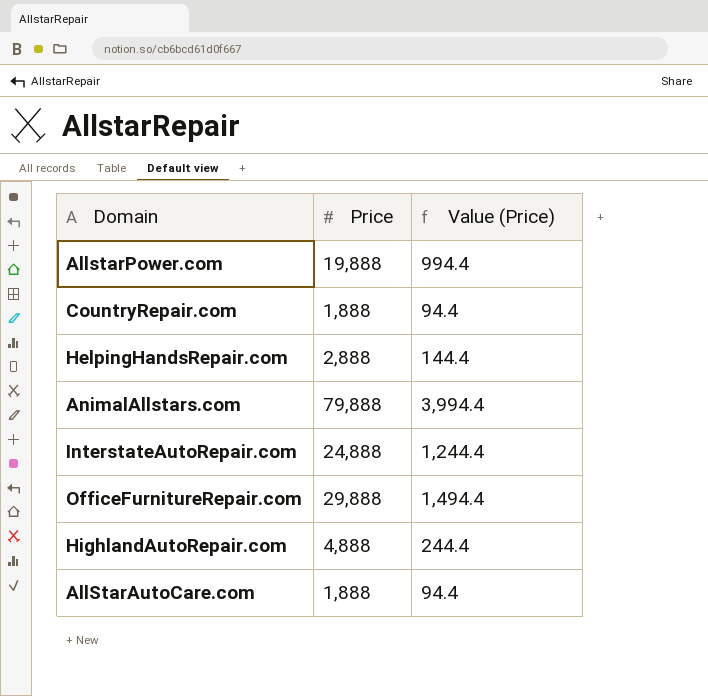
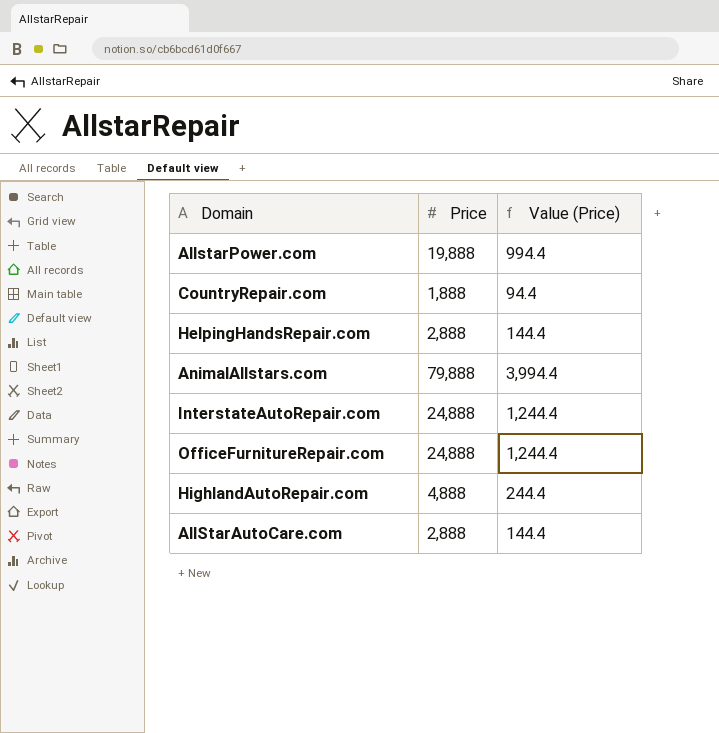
OfficeFurnitureRepair.com | Price: 29,888 -> 24,888
OfficeFurnitureRepair.com | Value (Price): 1,494.4 -> 1,244.4
AllStarAutoCare.com | Price: 1,888 -> 2,888
AllStarAutoCare.com | Value (Price): 94.4 -> 144.4

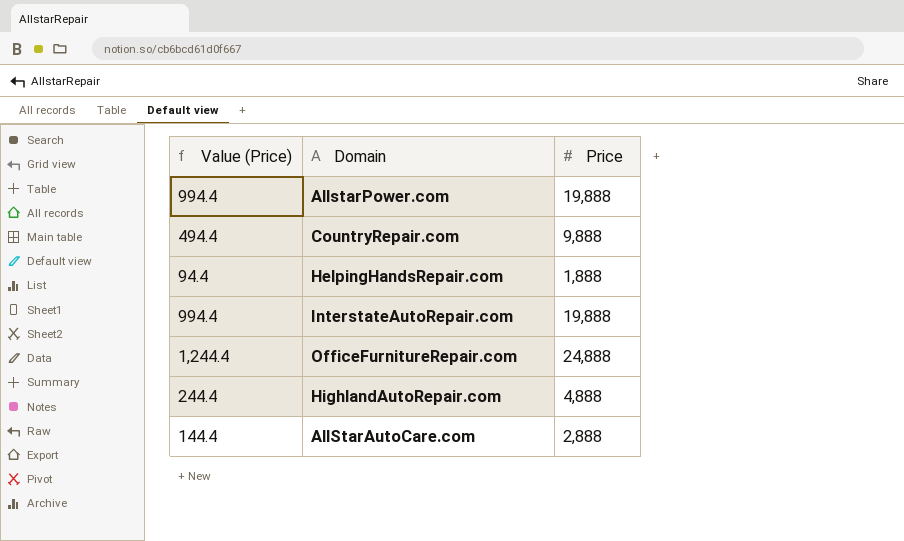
column Value (Price) | position: 3 -> 1
row AnimalAllstars.com: 79,888 | 3,994.4 -> none
CountryRepair.com | Value (Price): 94.4 -> 494.4
CountryRepair.com | Price: 1,888 -> 9,888
HelpingHandsRepair.com | Value (Price): 144.4 -> 94.4
HelpingHandsRepair.com | Price: 2,888 -> 1,888
InterstateAutoRepair.com | Value (Price): 1,244.4 -> 994.4
InterstateAutoRepair.com | Price: 24,888 -> 19,888

